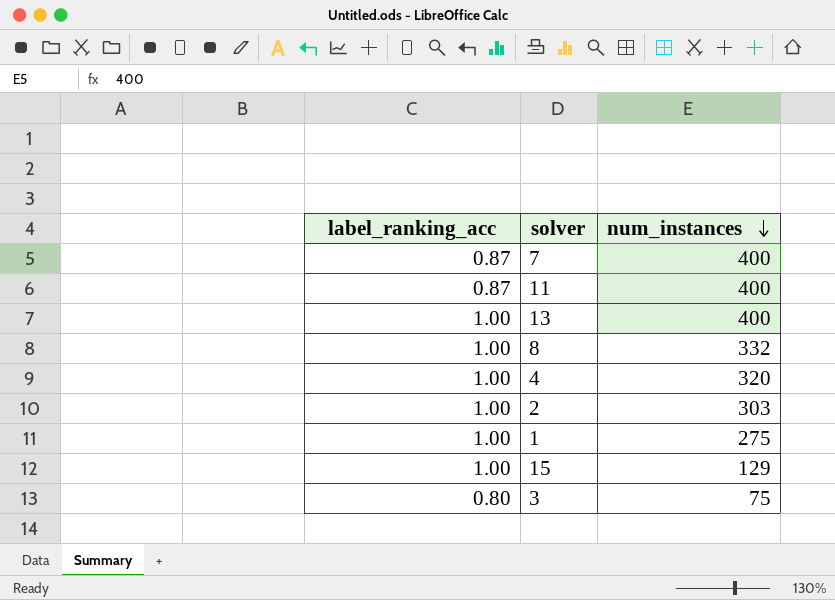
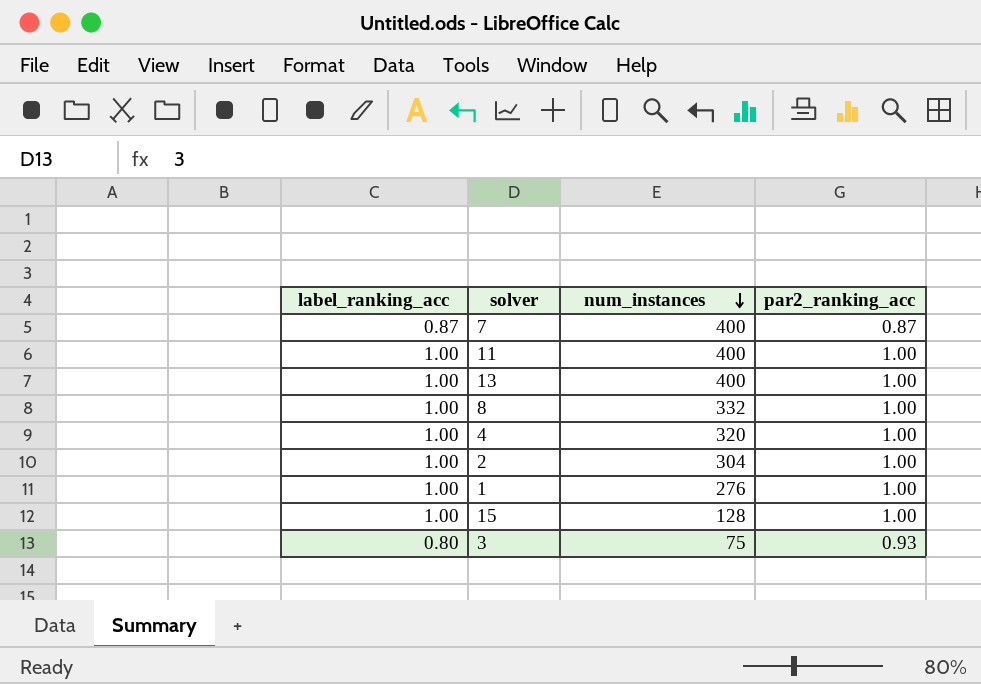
column par2_ranking_acc | position: none -> 4
11 | label_ranking_acc: 0.87 -> 1.00
2 | num_instances: 303 -> 304
1 | num_instances: 275 -> 276
15 | num_instances: 129 -> 128

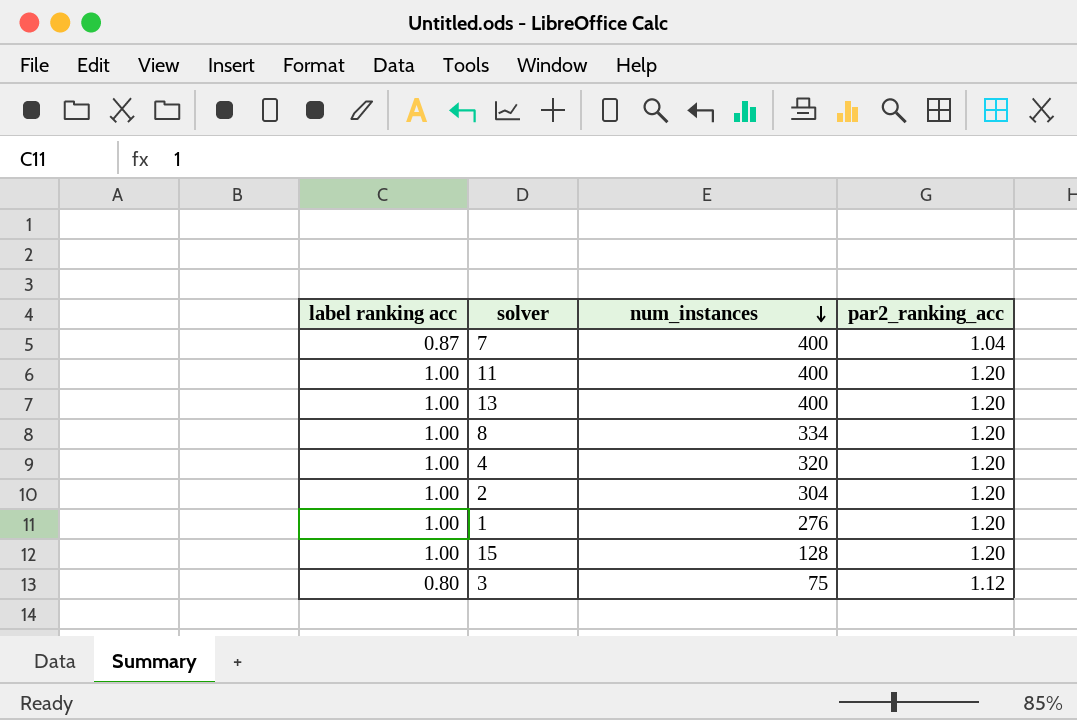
column name: label_ranking_acc -> label ranking acc
7 | par2_ranking_acc: 0.87 -> 1.04
11 | par2_ranking_acc: 1.00 -> 1.20
13 | par2_ranking_acc: 1.00 -> 1.20
8 | num_instances: 332 -> 334
8 | par2_ranking_acc: 1.00 -> 1.20
4 | par2_ranking_acc: 1.00 -> 1.20
2 | par2_ranking_acc: 1.00 -> 1.20
1 | par2_ranking_acc: 1.00 -> 1.20
15 | par2_ranking_acc: 1.00 -> 1.20
3 | par2_ranking_acc: 0.93 -> 1.12

